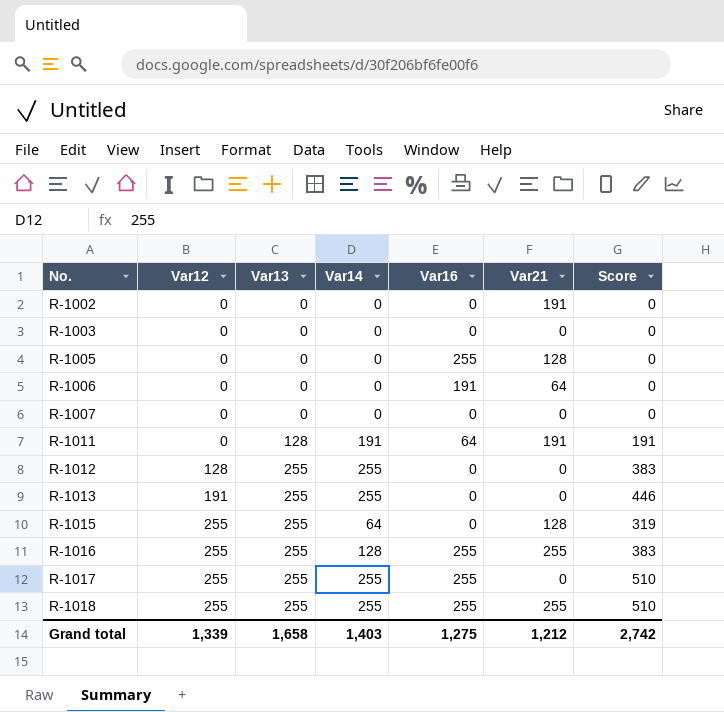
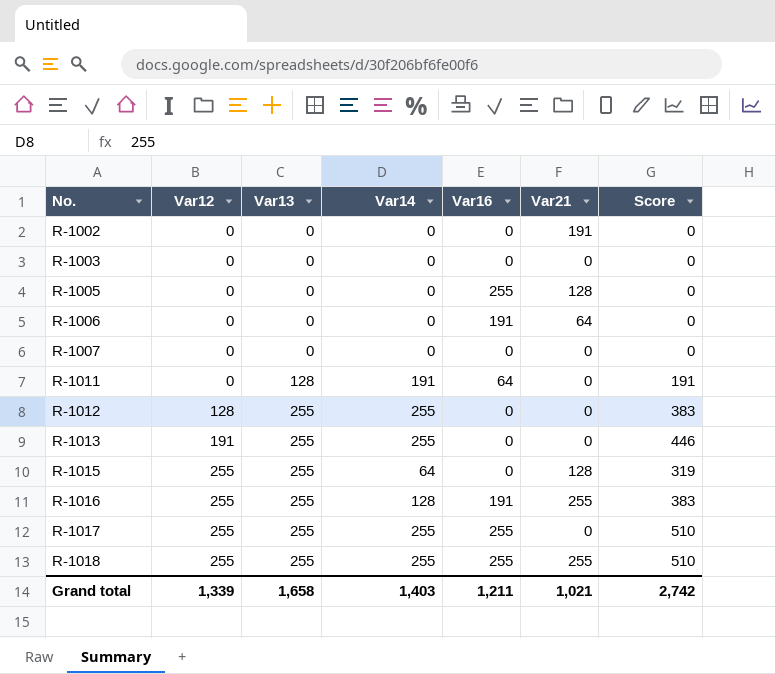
R-1011 | Var21: 191 -> 0
R-1016 | Var16: 255 -> 191
Grand total | Var16: 1,275 -> 1,211
Grand total | Var21: 1,212 -> 1,021

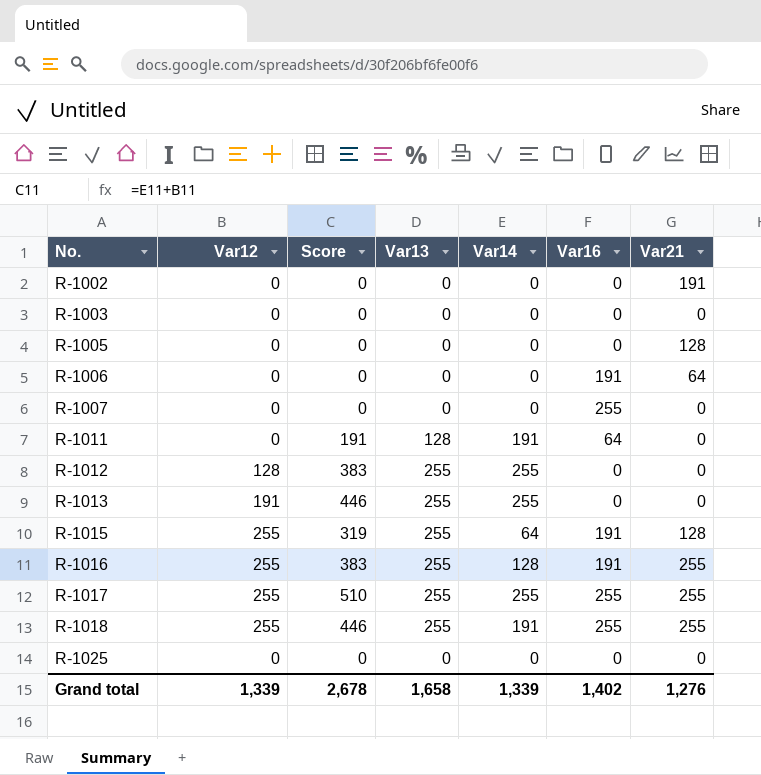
column Score | position: 7 -> 3
R-1005 | Var16: 255 -> 0
R-1007 | Var16: 0 -> 255
R-1015 | Var16: 0 -> 191
R-1017 | Var21: 0 -> 255
R-1018 | Score: 510 -> 446
R-1018 | Var14: 255 -> 191
row R-1025: none -> 0 | 0 | 0 | 0 | 0 | 0
Grand total | Score: 2,742 -> 2,678
Grand total | Var14: 1,403 -> 1,339
Grand total | Var16: 1,211 -> 1,402
Grand total | Var21: 1,021 -> 1,276

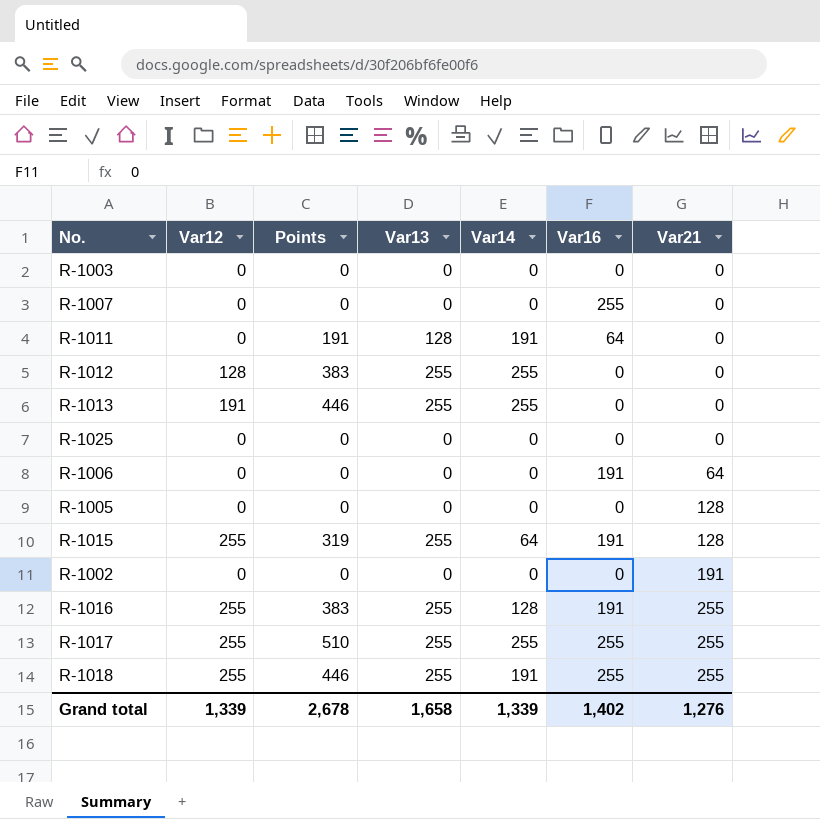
row order: No. ascending -> Var21 ascending
column name: Score -> Points

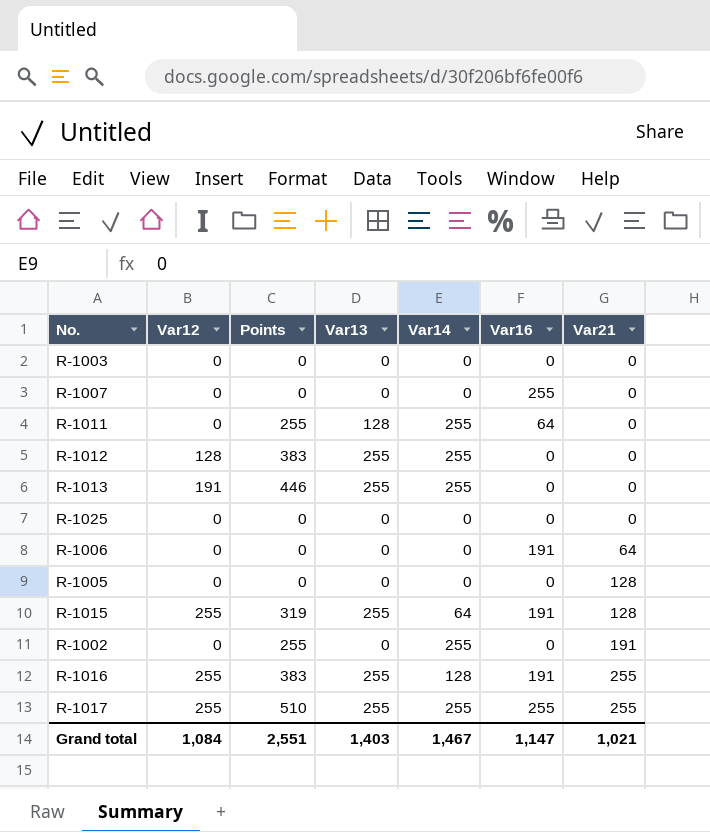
row R-1018: 255 | 446 | 255 | 191 | 255 | 255 -> none
R-1011 | Points: 191 -> 255
R-1011 | Var14: 191 -> 255
R-1002 | Points: 0 -> 255
R-1002 | Var14: 0 -> 255
Grand total | Var12: 1,339 -> 1,084
Grand total | Points: 2,678 -> 2,551
Grand total | Var13: 1,658 -> 1,403
Grand total | Var14: 1,339 -> 1,467
Grand total | Var16: 1,402 -> 1,147
Grand total | Var21: 1,276 -> 1,021

